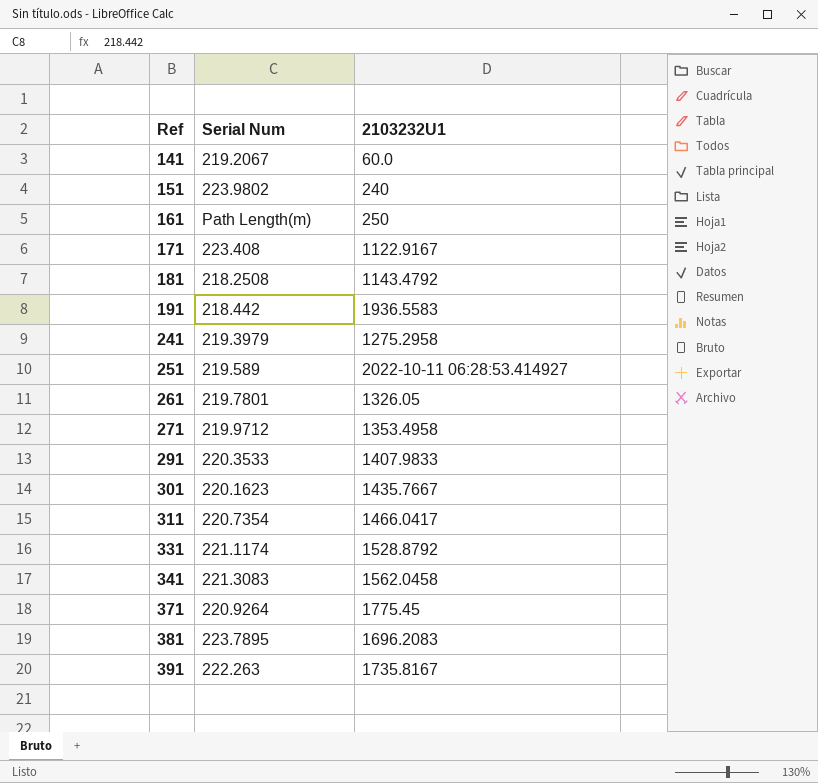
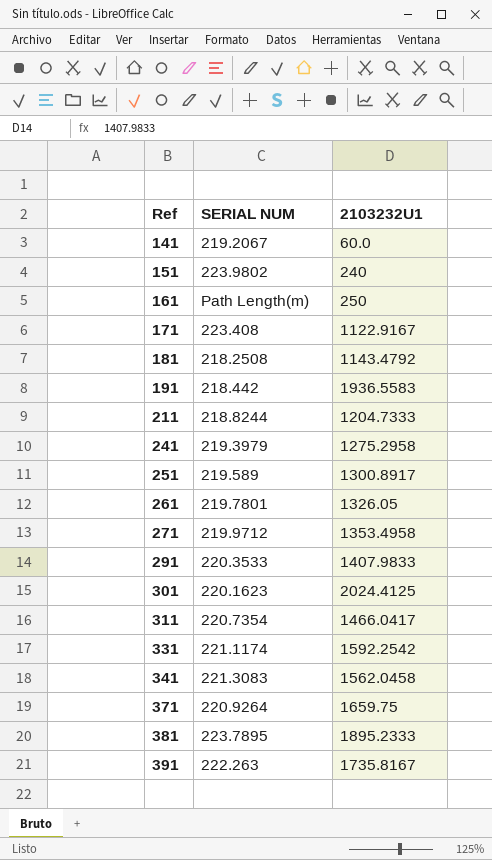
column name: Serial Num -> SERIAL NUM
row 211: none -> 218.8244 | 1204.7333
251 | 2103232U1: 2022-10-11 06:28:53.414927 -> 1300.8917
301 | 2103232U1: 1435.7667 -> 2024.4125
331 | 2103232U1: 1528.8792 -> 1592.2542
371 | 2103232U1: 1775.45 -> 1659.75
381 | 2103232U1: 1696.2083 -> 1895.2333

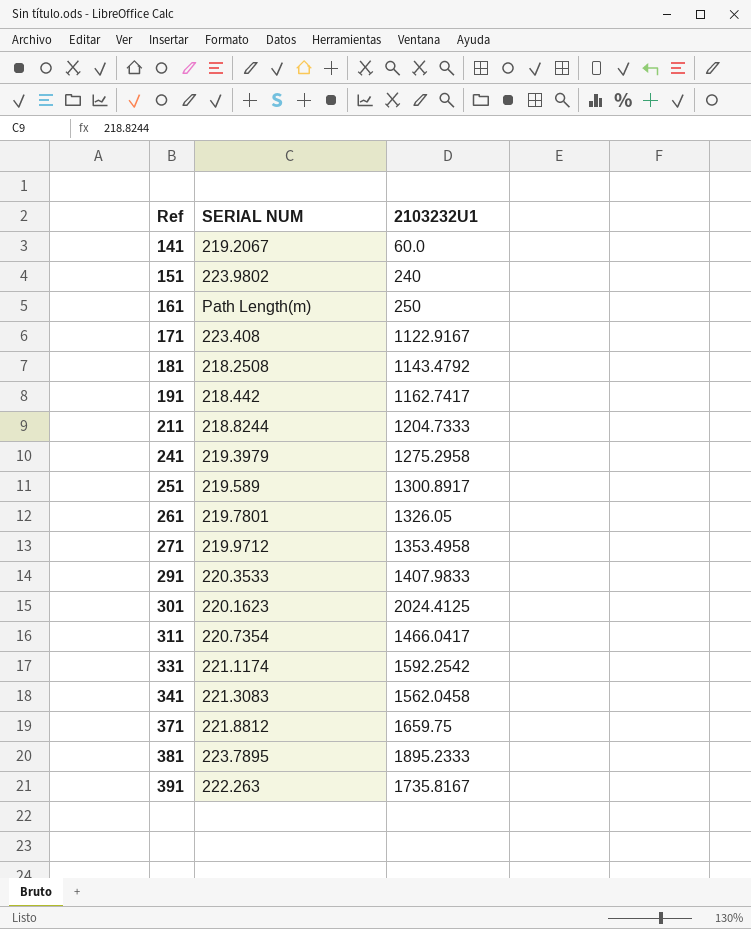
191 | 2103232U1: 1936.5583 -> 1162.7417
371 | SERIAL NUM: 220.9264 -> 221.8812

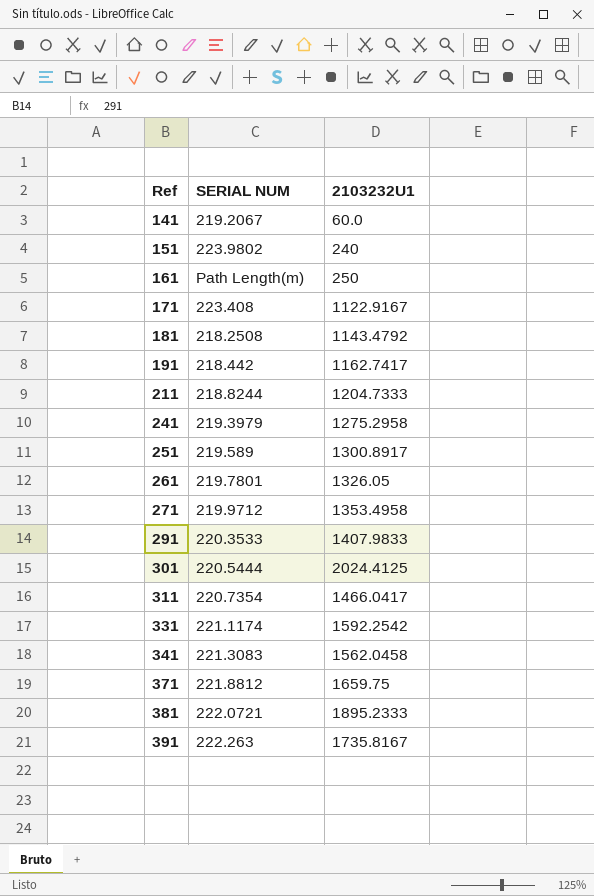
301 | SERIAL NUM: 220.1623 -> 220.5444
381 | SERIAL NUM: 223.7895 -> 222.0721

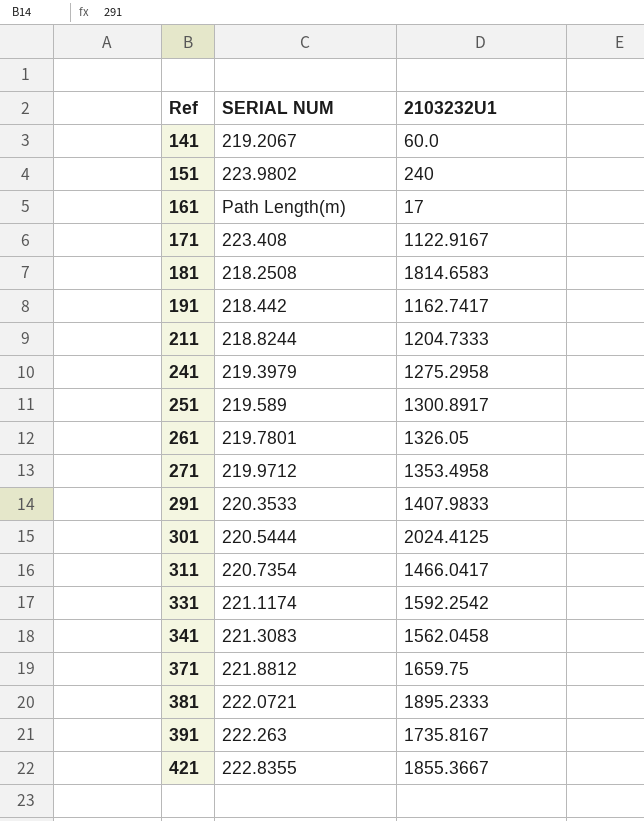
161 | 2103232U1: 250 -> 17
181 | 2103232U1: 1143.4792 -> 1814.6583
row 421: none -> 222.8355 | 1855.3667

